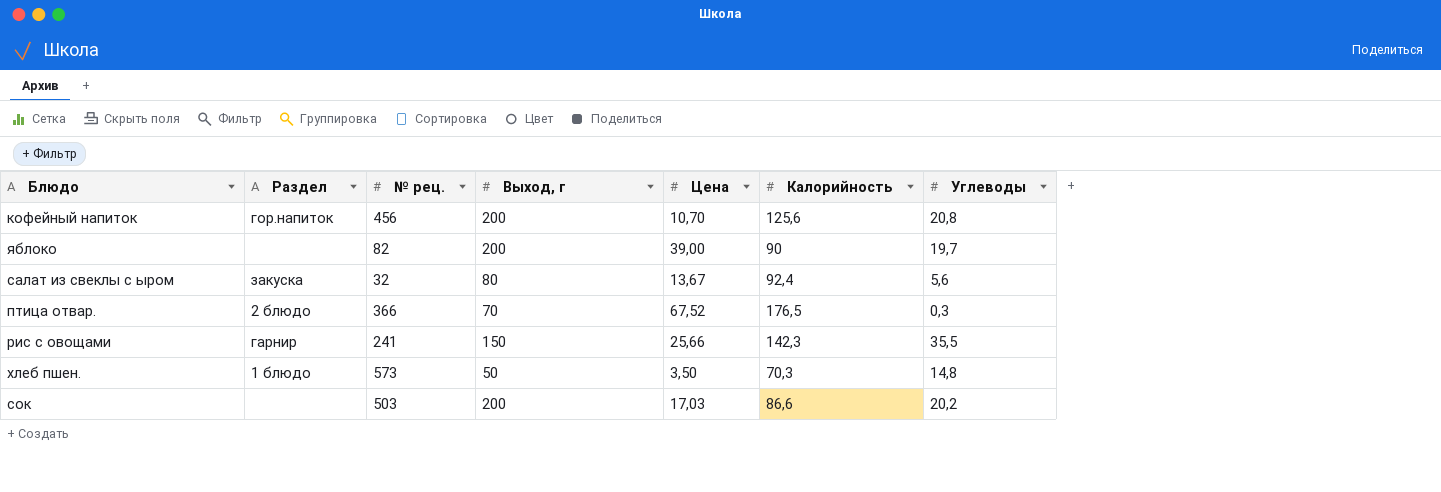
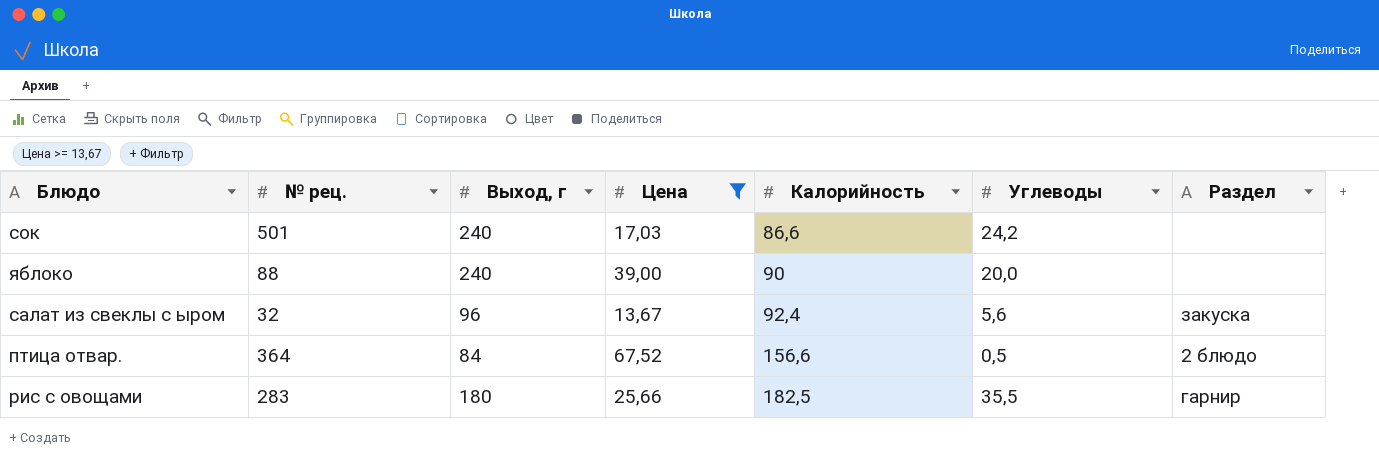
filter: none -> Цена >= 13,67
row order: none -> Калорийность ascending
column Раздел | position: 2 -> 7
сок | № рец.: 503 -> 501
сок | Выход, г: 200 -> 240
сок | Углеводы: 20,2 -> 24,2
яблоко | № рец.: 82 -> 88
яблоко | Выход, г: 200 -> 240
яблоко | Углеводы: 19,7 -> 20,0
салат из свеклы с ыром | Выход, г: 80 -> 96
птица отвар. | № рец.: 366 -> 364
птица отвар. | Выход, г: 70 -> 84
птица отвар. | Калорийность: 176,5 -> 156,6
птица отвар. | Углеводы: 0,3 -> 0,5
рис с овощами | № рец.: 241 -> 283
рис с овощами | Выход, г: 150 -> 180
рис с овощами | Калорийность: 142,3 -> 182,5

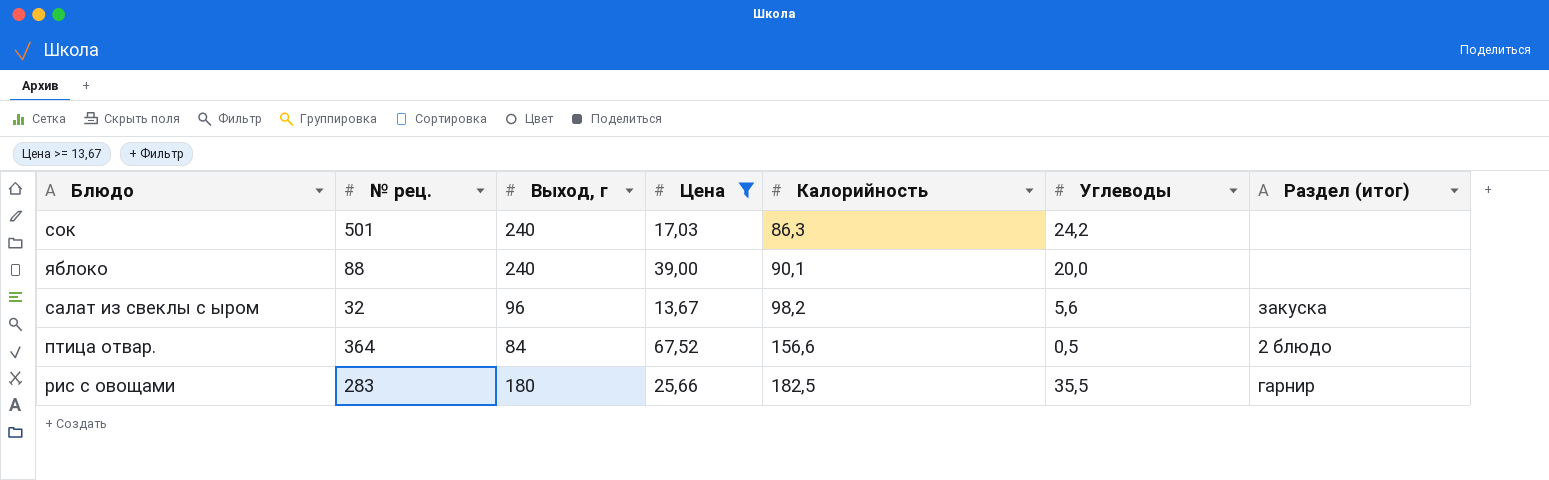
column name: Раздел -> Раздел (итог)
сок | Калорийность: 86,6 -> 86,3
яблоко | Калорийность: 90 -> 90,1
салат из свеклы с ыром | Калорийность: 92,4 -> 98,2

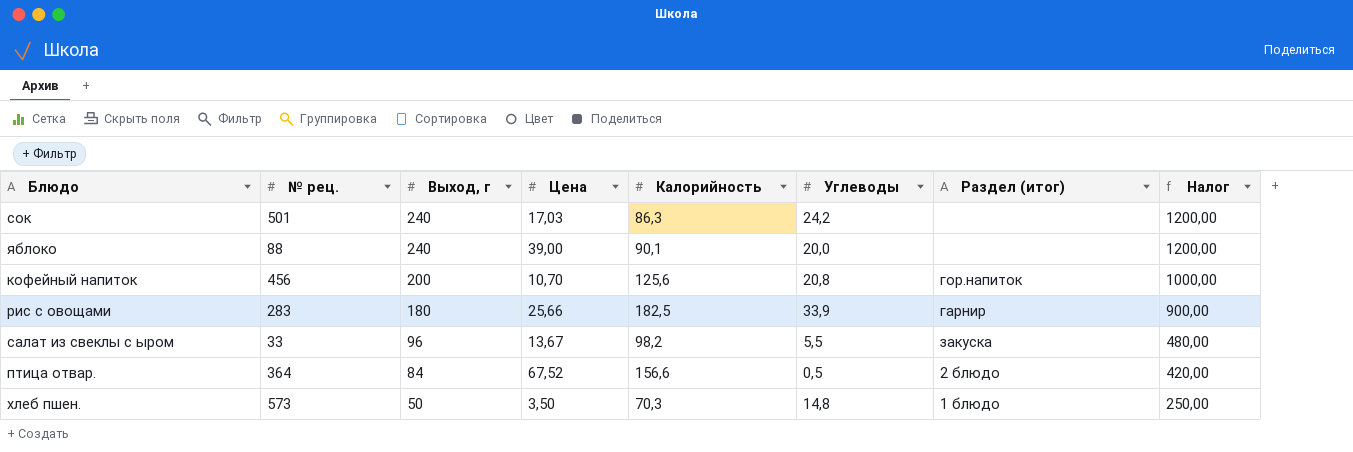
filter: Цена >= 13,67 -> none
row order: Калорийность ascending -> Выход, г descending
column Налог | formula: none -> [Выход, г] * 5
рис с овощами | Углеводы: 35,5 -> 33,9
салат из свеклы с ыром | № рец.: 32 -> 33
салат из свеклы с ыром | Углеводы: 5,6 -> 5,5

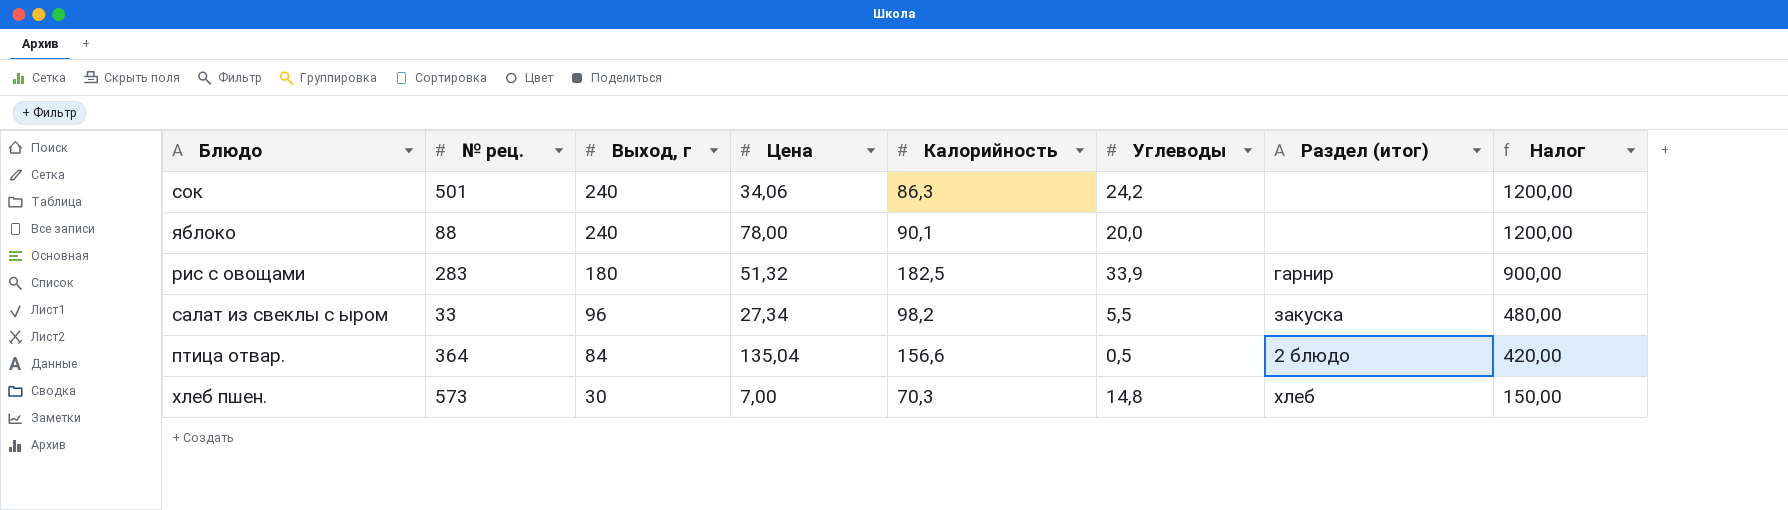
row кофейный напиток: 456 | 200 | 10,70 | 125,6 | 20,8 | гор.напиток | 1000,00 -> none
сок | Цена: 17,03 -> 34,06
яблоко | Цена: 39,00 -> 78,00
рис с овощами | Цена: 25,66 -> 51,32
салат из свеклы с ыром | Цена: 13,67 -> 27,34
птица отвар. | Цена: 67,52 -> 135,04
хлеб пшен. | Выход, г: 50 -> 30
хлеб пшен. | Цена: 3,50 -> 7,00
хлеб пшен. | Раздел (итог): 1 блюдо -> хлеб
хлеб пшен. | Налог: 250,00 -> 150,00

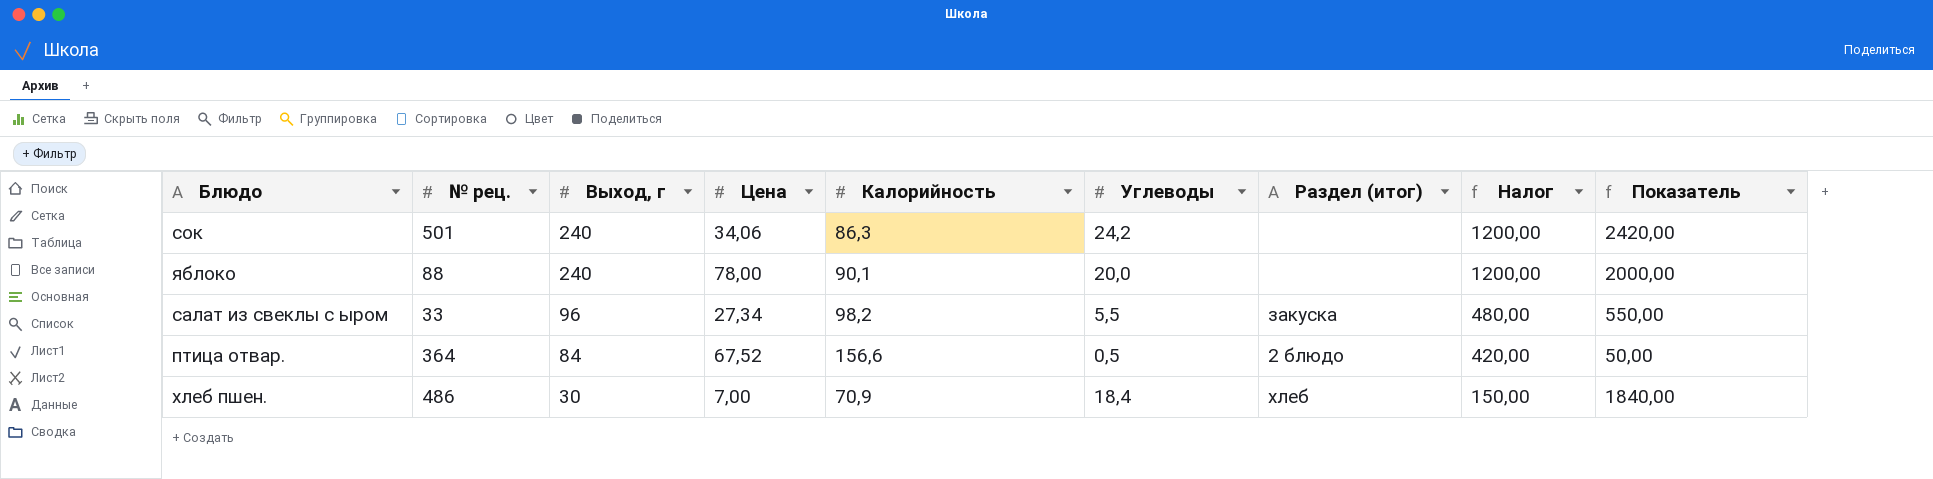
column Показатель | formula: none -> [Углеводы] * 100
row рис с овощами: 283 | 180 | 51,32 | 182,5 | 33,9 | гарнир | 900,00 -> none
птица отвар. | Цена: 135,04 -> 67,52
хлеб пшен. | № рец.: 573 -> 486
хлеб пшен. | Калорийность: 70,3 -> 70,9
хлеб пшен. | Углеводы: 14,8 -> 18,4

